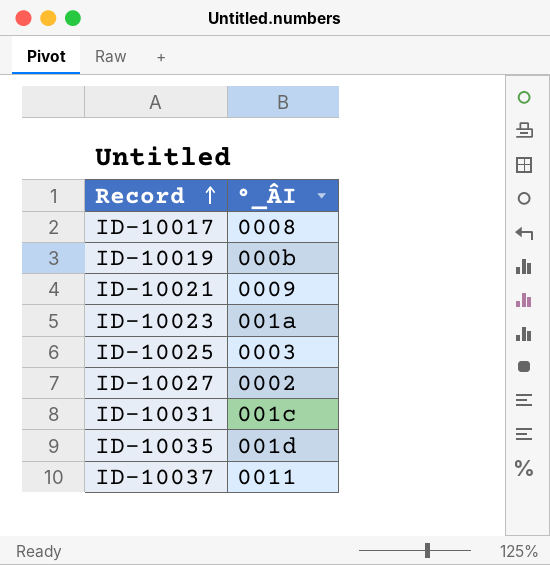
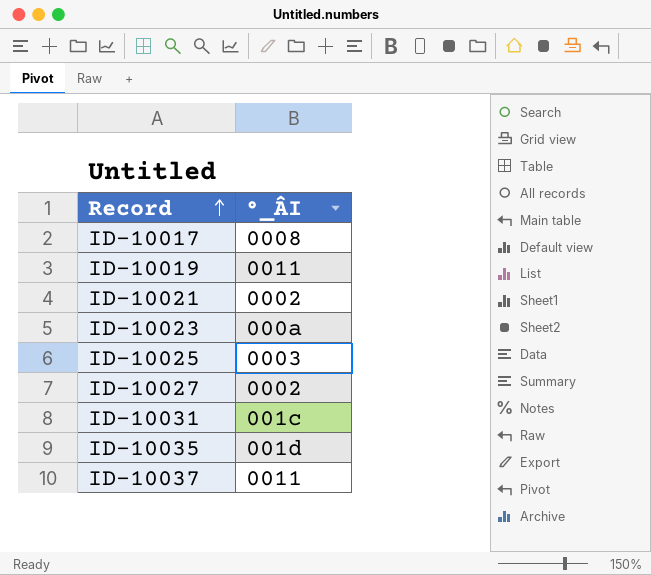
ID-10019 | °_ÂI: 000b -> 0011
ID-10021 | °_ÂI: 0009 -> 0002
ID-10023 | °_ÂI: 001a -> 000a

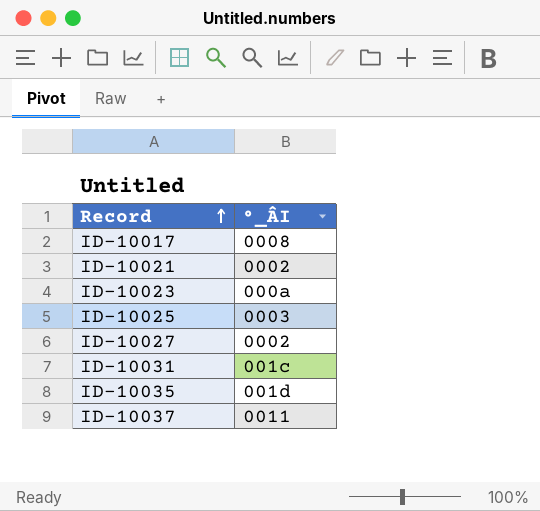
row ID-10019: 0011 -> none

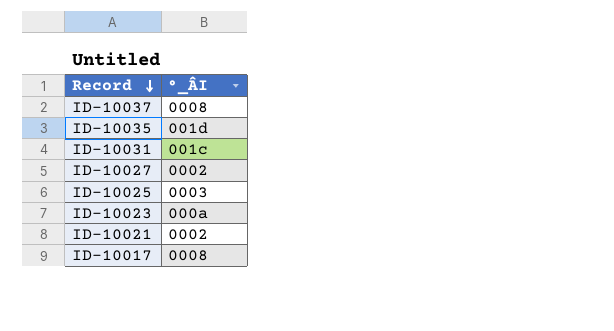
row order: Record ascending -> Record descending
ID-10037 | °_ÂI: 0011 -> 0008

